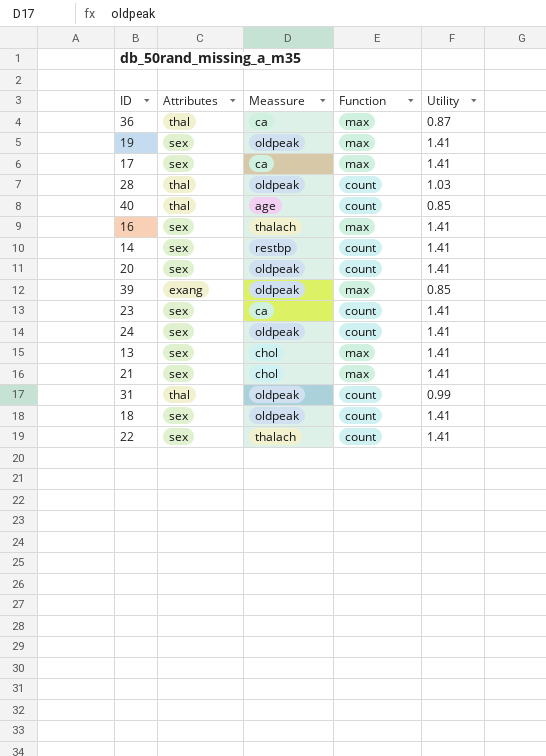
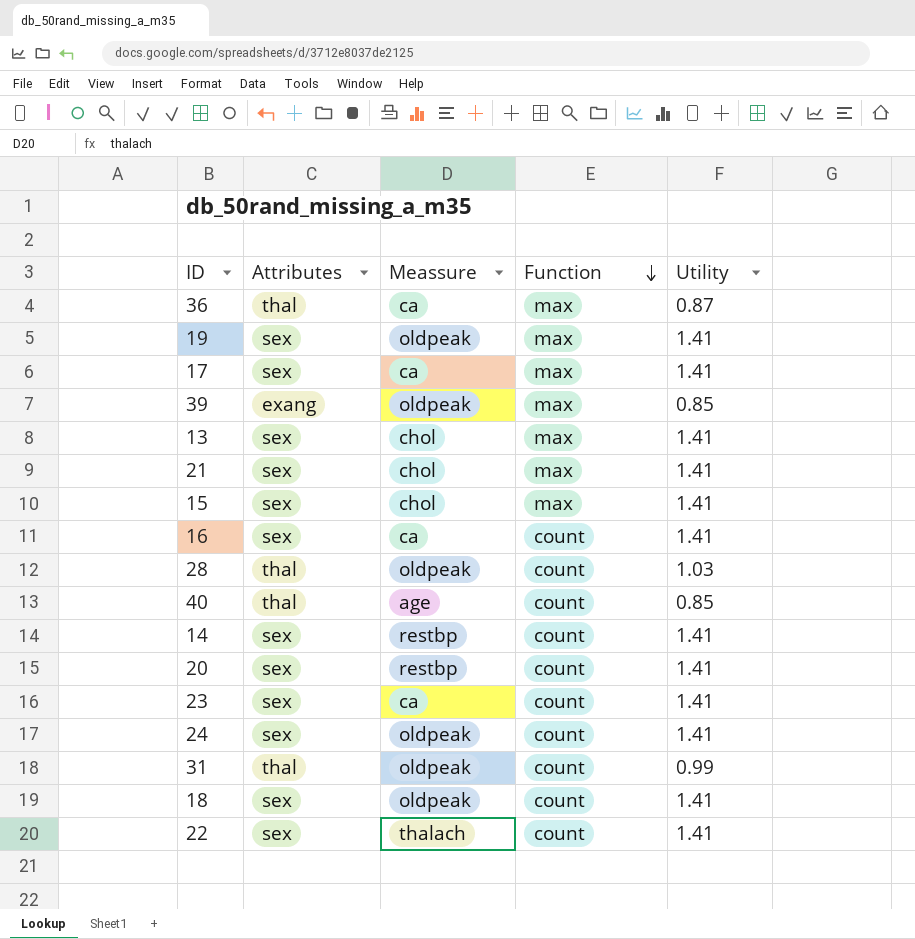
row order: none -> Function descending
row 15: none -> sex | chol | max | 1.41
16 | Meassure: thalach -> ca
16 | Function: max -> count
20 | Meassure: oldpeak -> restbp

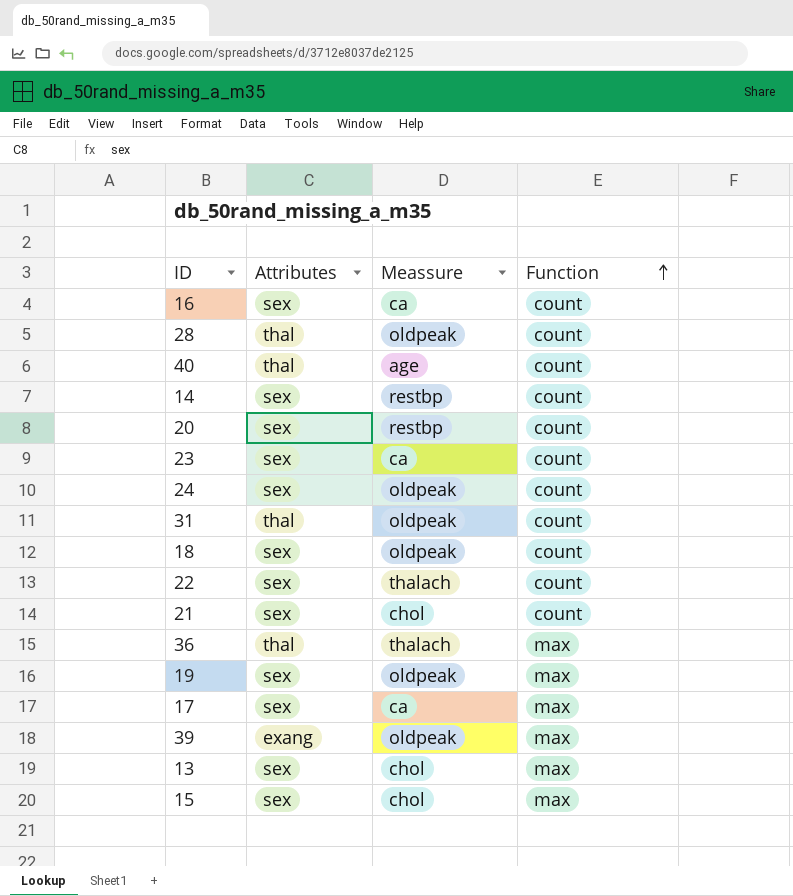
row order: Function descending -> Function ascending
column Utility | position: 5 -> none
21 | Function: max -> count
36 | Meassure: ca -> thalach

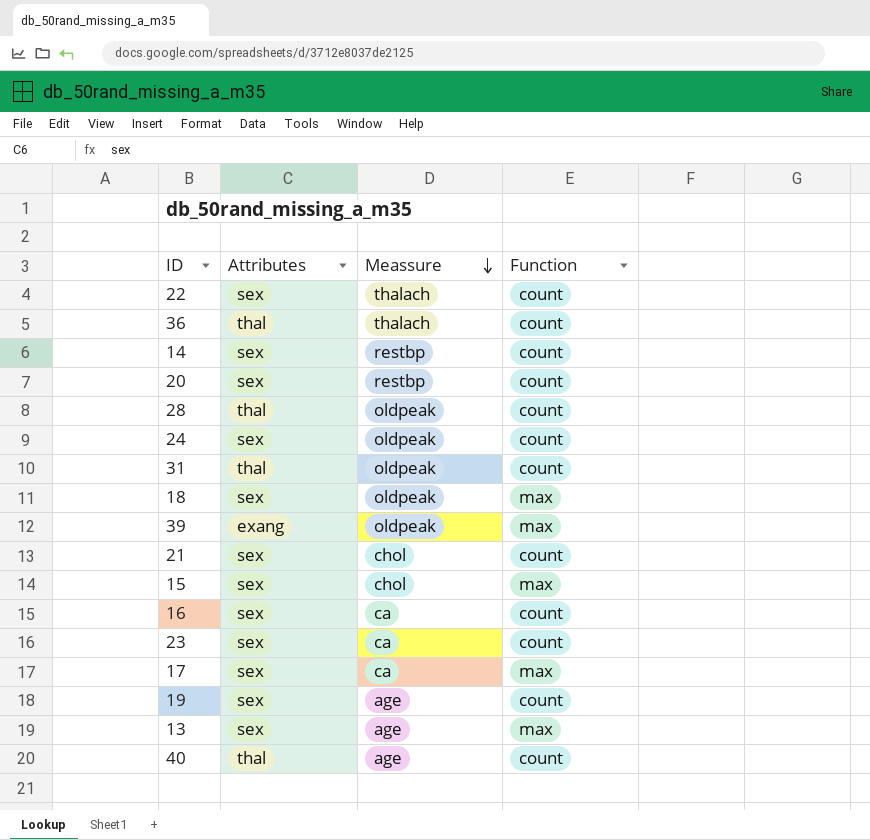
row order: Function ascending -> Meassure descending
36 | Function: max -> count
18 | Function: count -> max
19 | Meassure: oldpeak -> age
19 | Function: max -> count
13 | Meassure: chol -> age

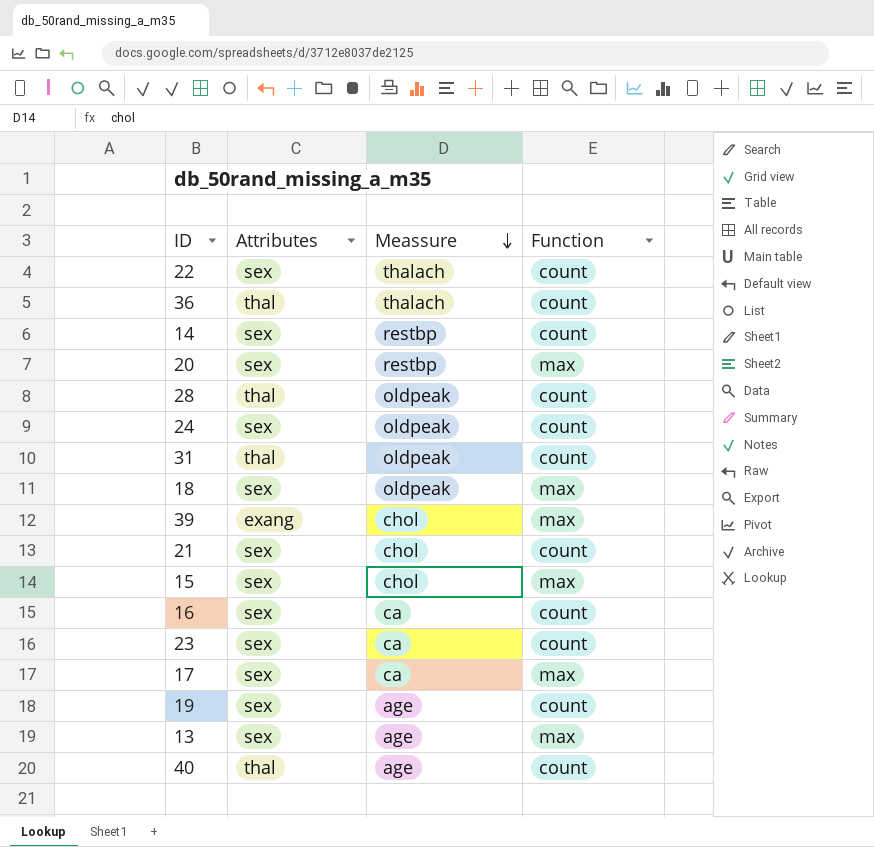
20 | Function: count -> max
39 | Meassure: oldpeak -> chol

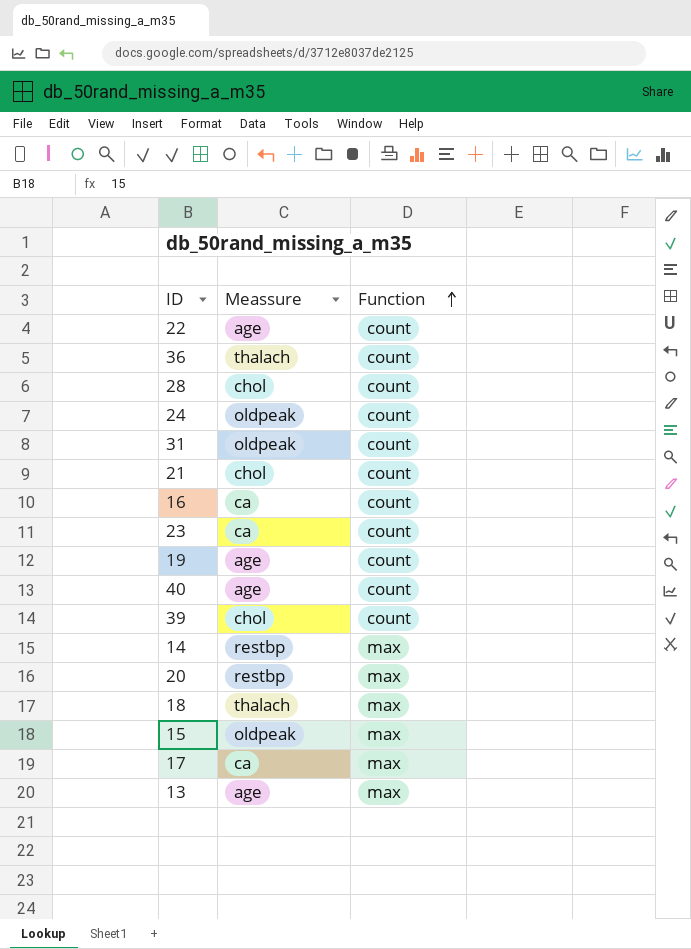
row order: Meassure descending -> Function ascending
column Attributes | position: 2 -> none
22 | Meassure: thalach -> age
28 | Meassure: oldpeak -> chol
39 | Function: max -> count
14 | Function: count -> max
18 | Meassure: oldpeak -> thalach
15 | Meassure: chol -> oldpeak

